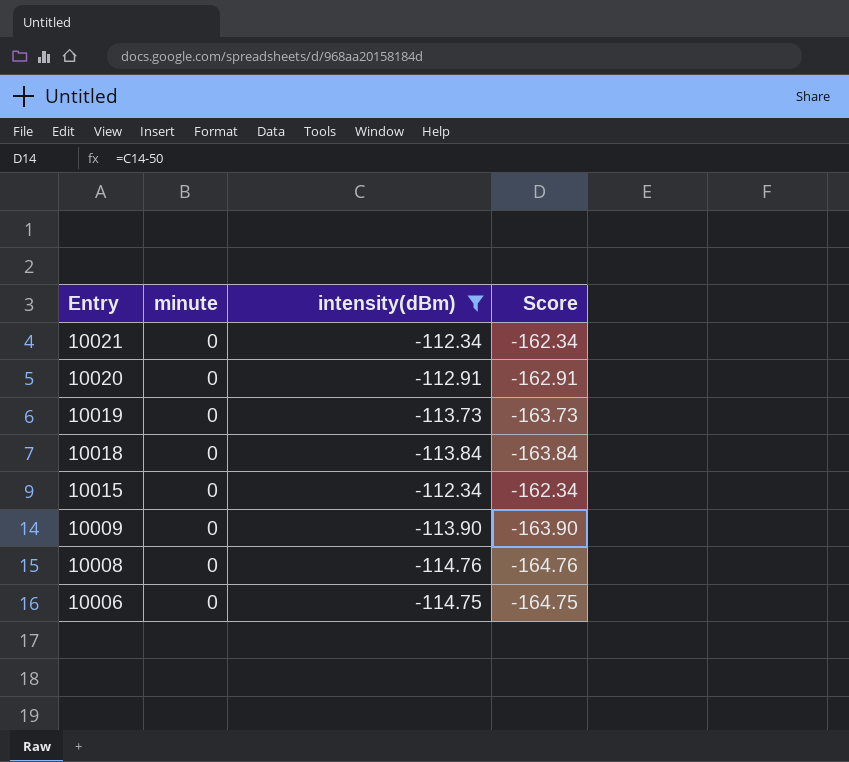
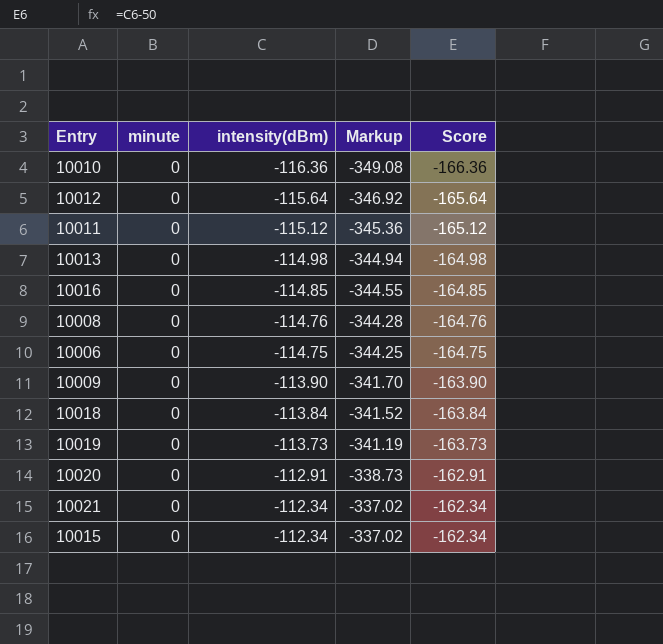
filter: intensity(dBm) >= -114.76 -> none
row order: Entry descending -> intensity(dBm) ascending
column Markup | formula: none -> [intensity(dBm)] * 3

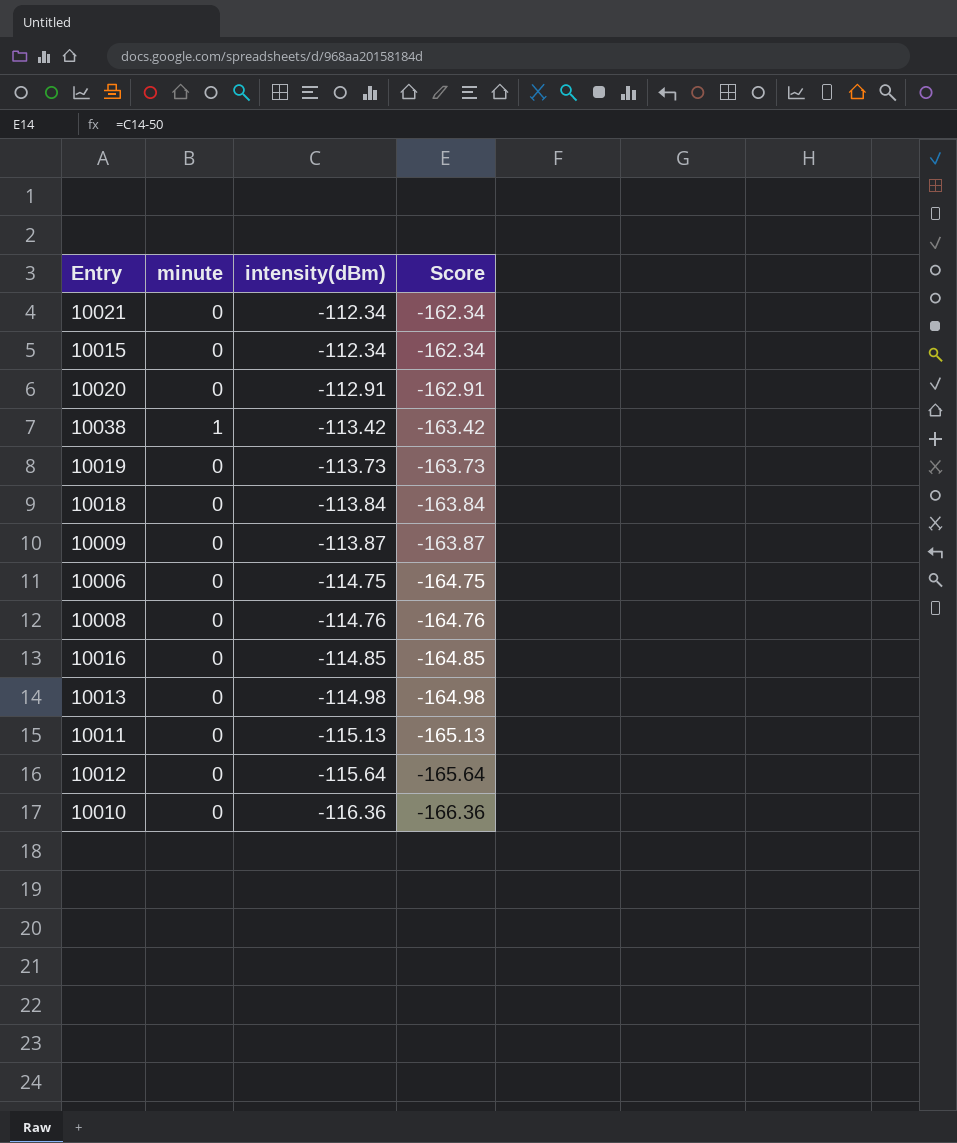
row order: intensity(dBm) ascending -> intensity(dBm) descending
column Markup | formula: [intensity(dBm)] * 3 -> none
row 10038: none -> 1 | -113.42 | -163.42
10009 | intensity(dBm): -113.90 -> -113.87
10009 | Score: -163.90 -> -163.87
10011 | intensity(dBm): -115.12 -> -115.13
10011 | Score: -165.12 -> -165.13

